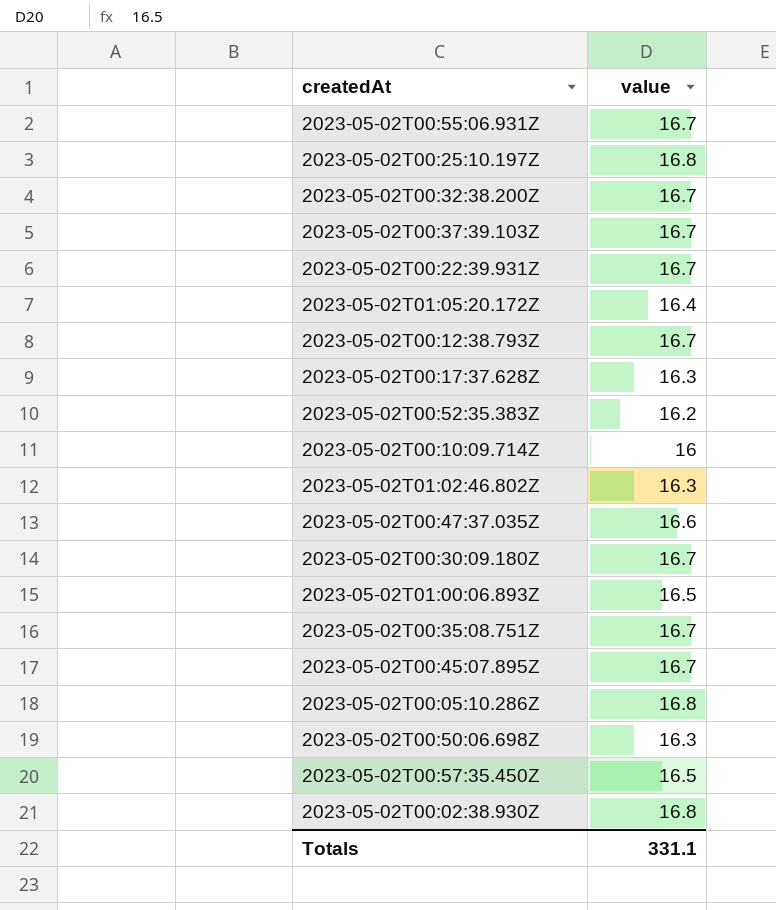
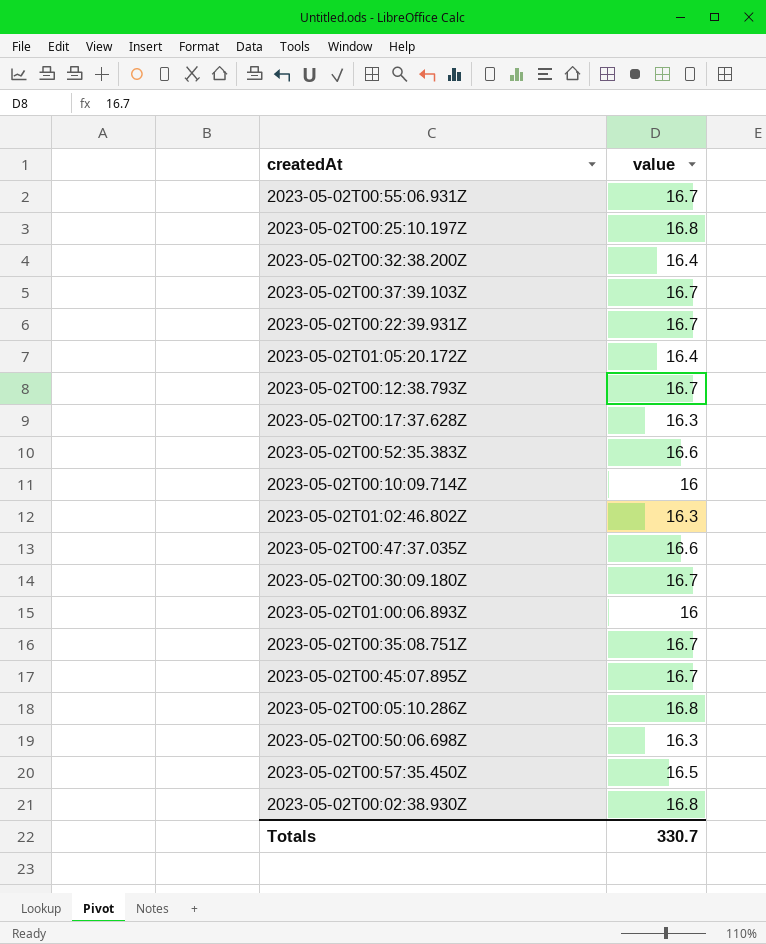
2023-05-02T00:32:38.200Z | value: 16.7 -> 16.4
2023-05-02T00:52:35.383Z | value: 16.2 -> 16.6
2023-05-02T01:00:06.893Z | value: 16.5 -> 16
Totals | value: 331.1 -> 330.7

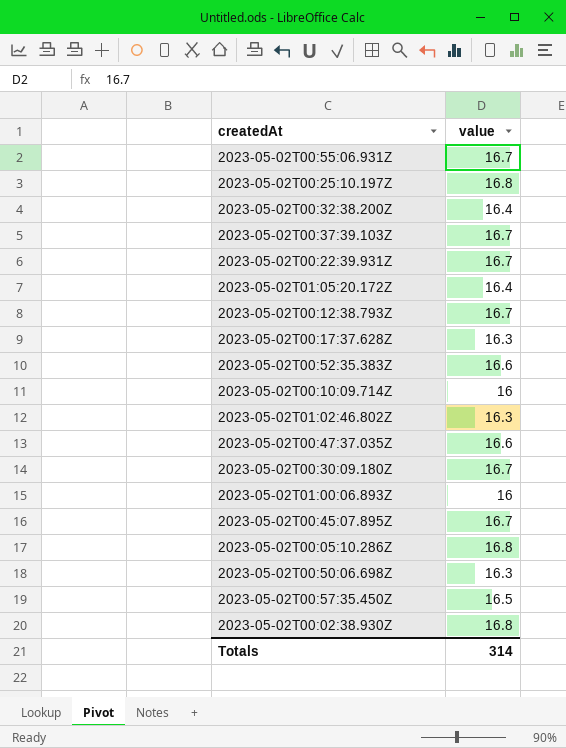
row 2023-05-02T00:35:08.751Z: 16.7 -> none
Totals | value: 330.7 -> 314

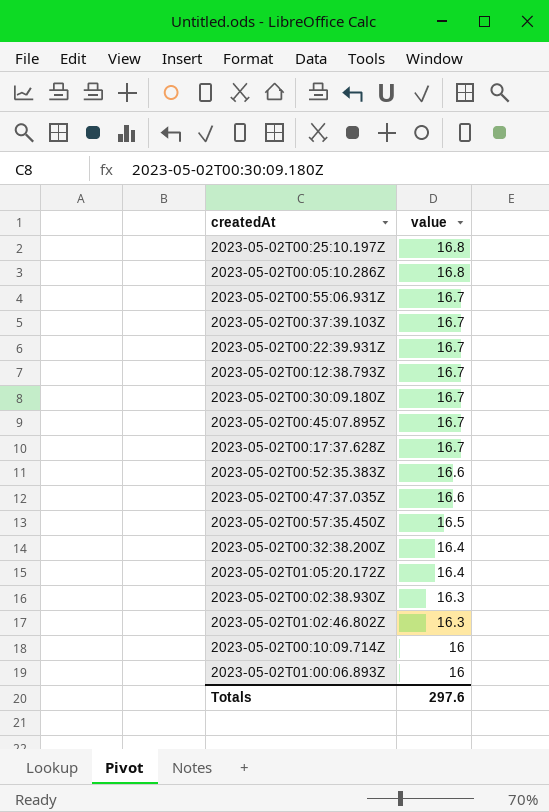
row order: none -> value descending
row 2023-05-02T00:50:06.698Z: 16.3 -> none
2023-05-02T00:17:37.628Z | value: 16.3 -> 16.7
2023-05-02T00:02:38.930Z | value: 16.8 -> 16.3
Totals | value: 314 -> 297.6

